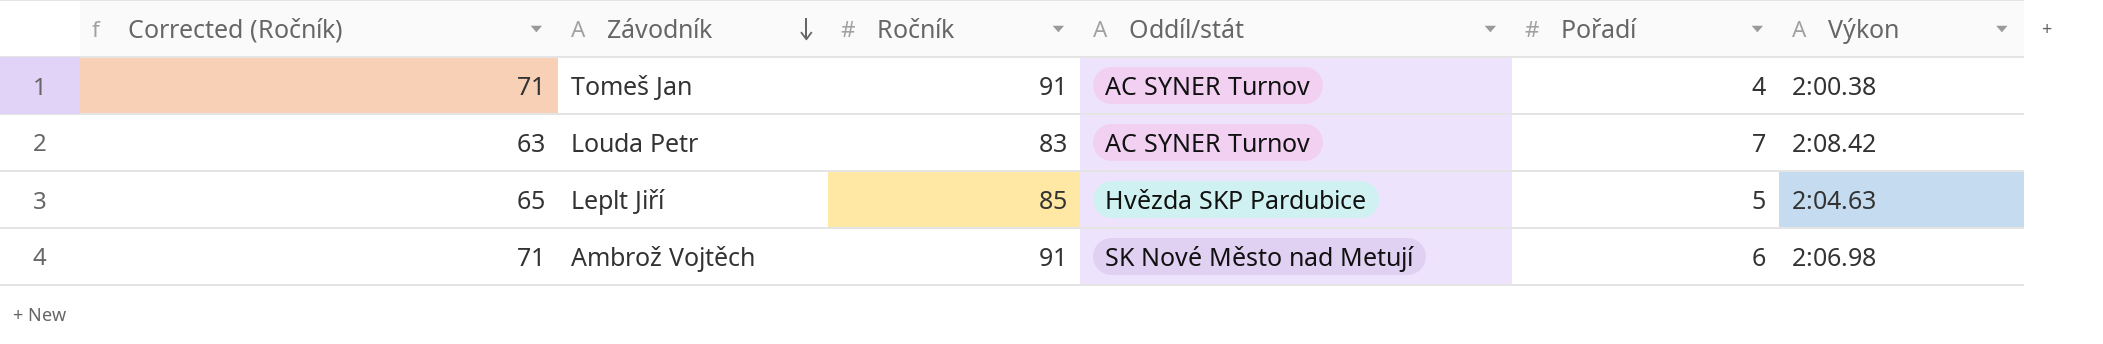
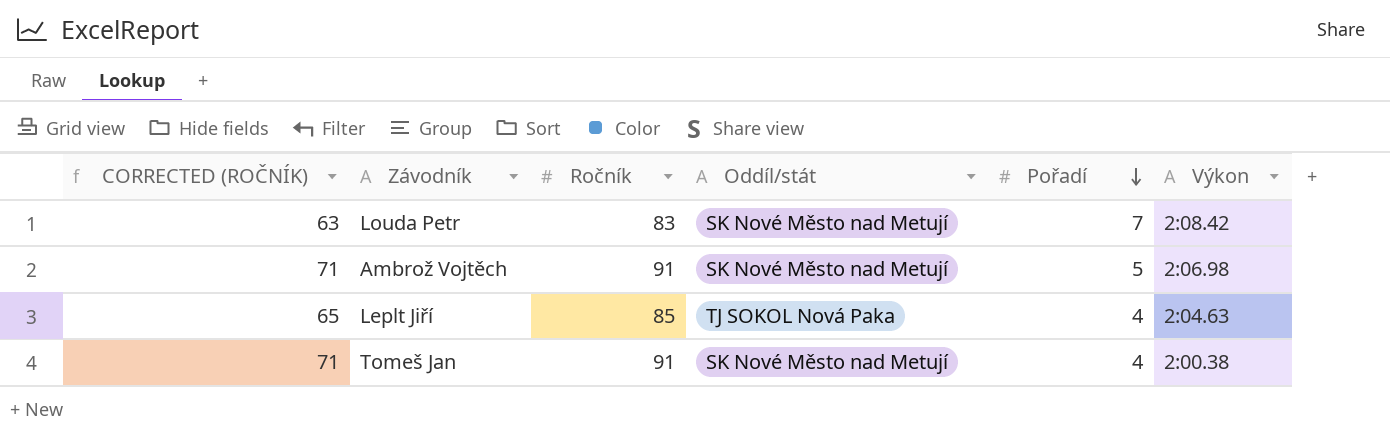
row order: Závodník descending -> Pořadí descending
column name: Corrected (Ročník) -> CORRECTED (ROČNÍK)
Louda Petr | Oddíl/stát: AC SYNER Turnov -> SK Nové Město nad Metují
Ambrož Vojtěch | Pořadí: 6 -> 5
Leplt Jiří | Oddíl/stát: Hvězda SKP Pardubice -> TJ SOKOL Nová Paka
Leplt Jiří | Pořadí: 5 -> 4
Tomeš Jan | Oddíl/stát: AC SYNER Turnov -> SK Nové Město nad Metují

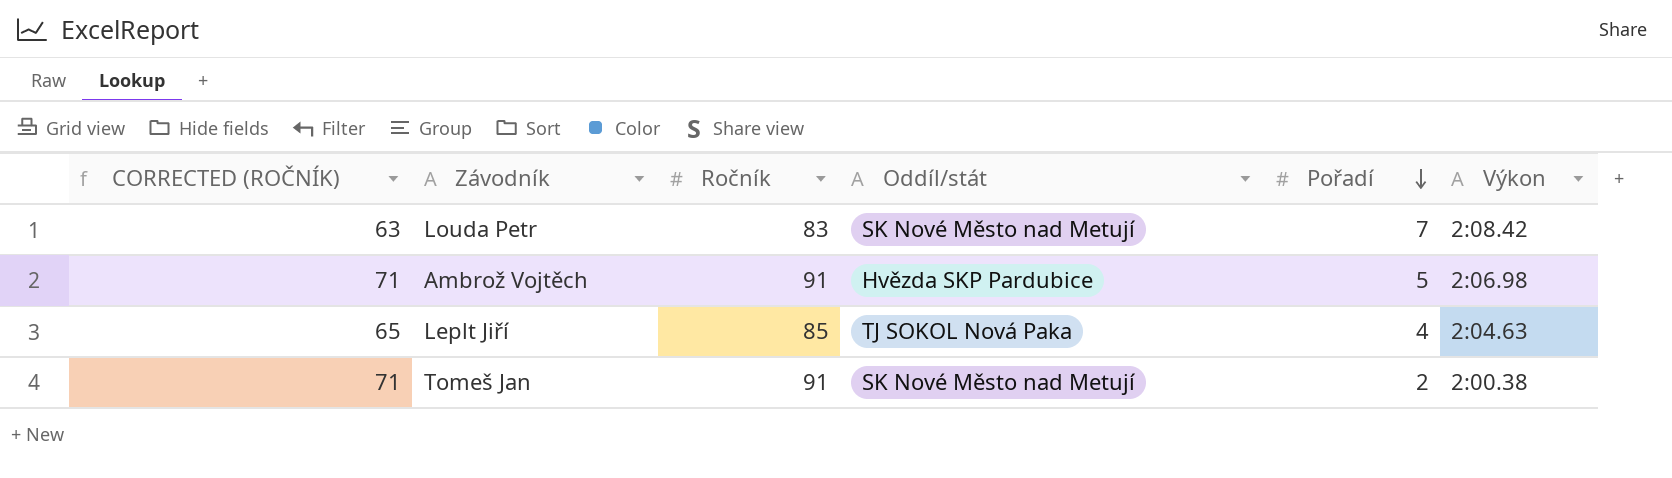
Ambrož Vojtěch | Oddíl/stát: SK Nové Město nad Metují -> Hvězda SKP Pardubice
Tomeš Jan | Pořadí: 4 -> 2

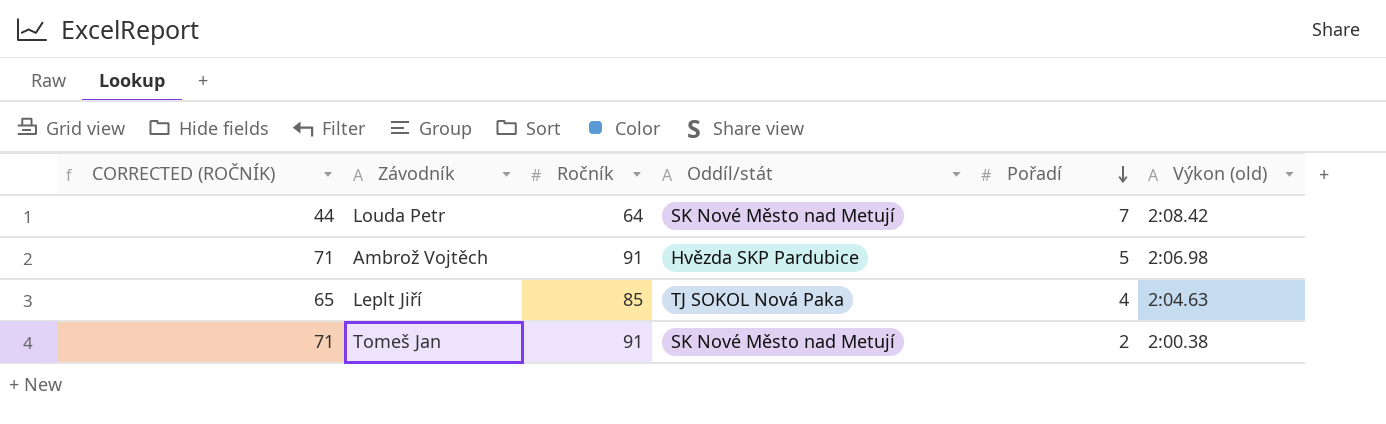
column name: Výkon -> Výkon (old)
Louda Petr | CORRECTED (ROČNÍK): 63 -> 44
Louda Petr | Ročník: 83 -> 64

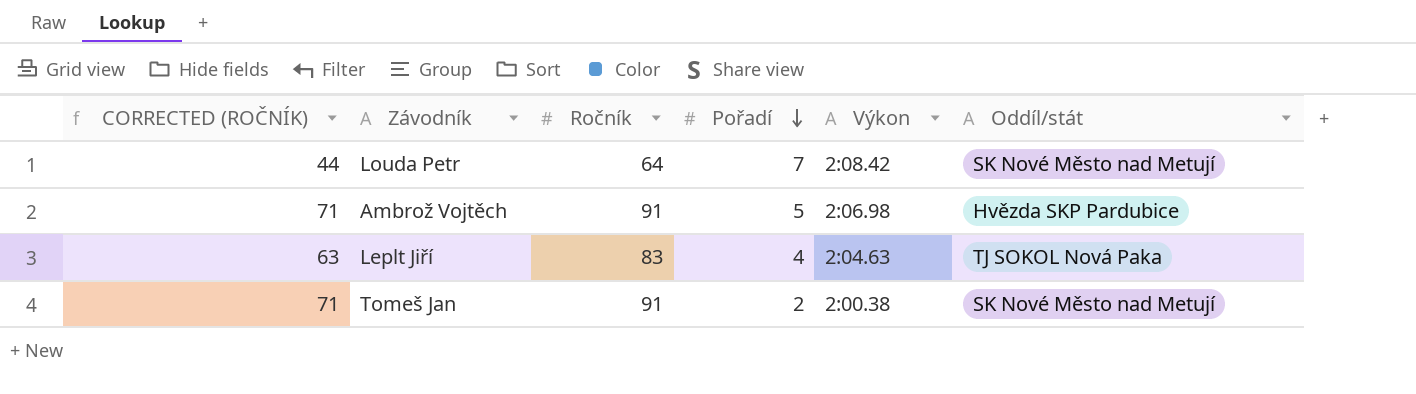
column name: Výkon (old) -> Výkon
column Oddíl/stát | position: 4 -> 6
Leplt Jiří | CORRECTED (ROČNÍK): 65 -> 63
Leplt Jiří | Ročník: 85 -> 83

